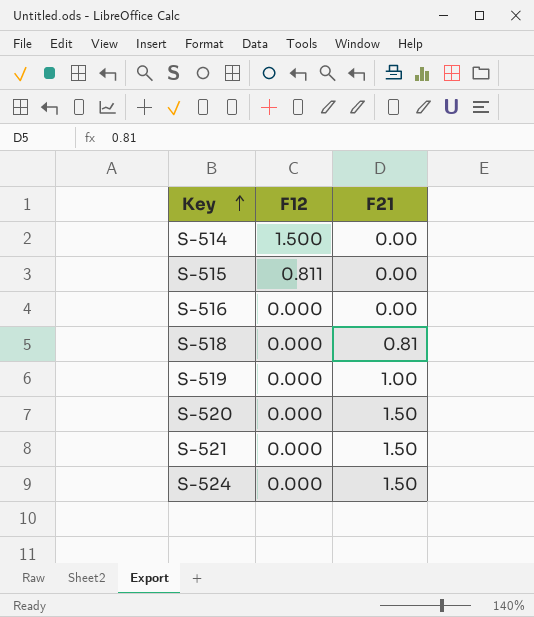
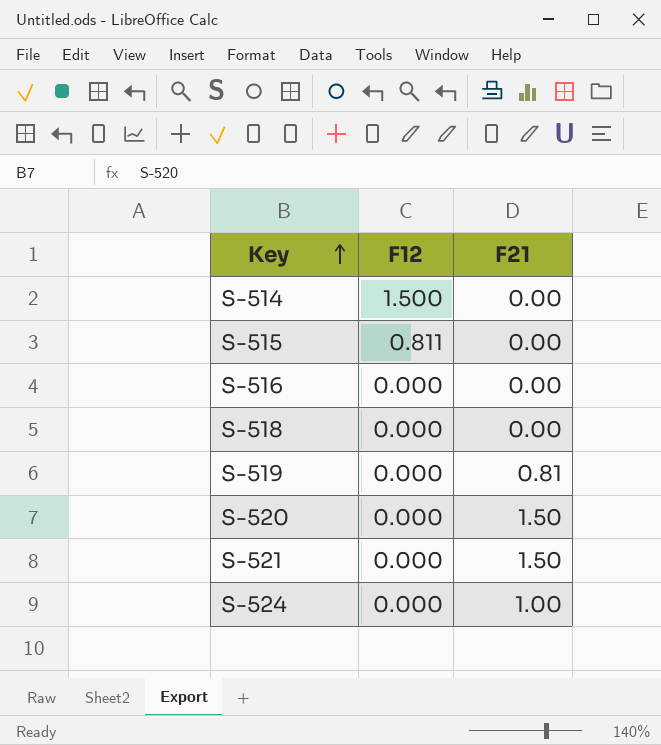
S-518 | F21: 0.81 -> 0.00
S-519 | F21: 1.00 -> 0.81
S-524 | F21: 1.50 -> 1.00

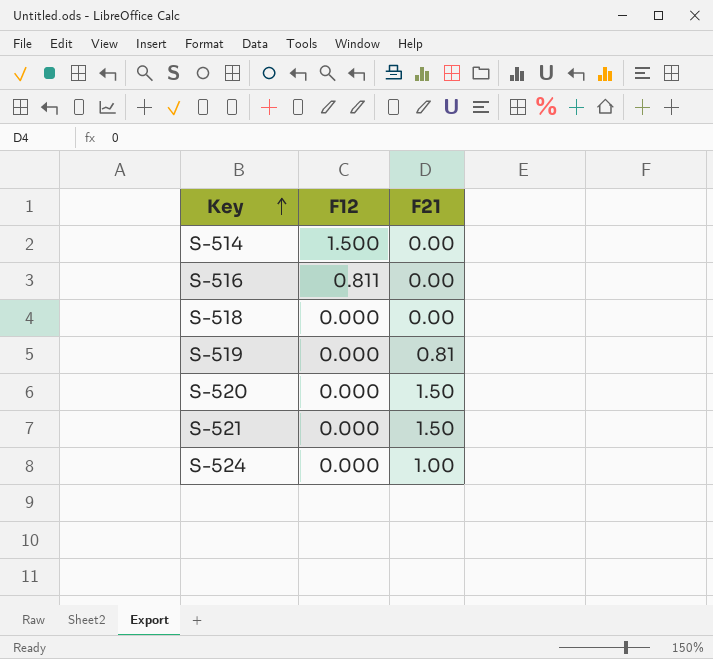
row S-515: 0.811 | 0.00 -> none
S-516 | F12: 0.000 -> 0.811

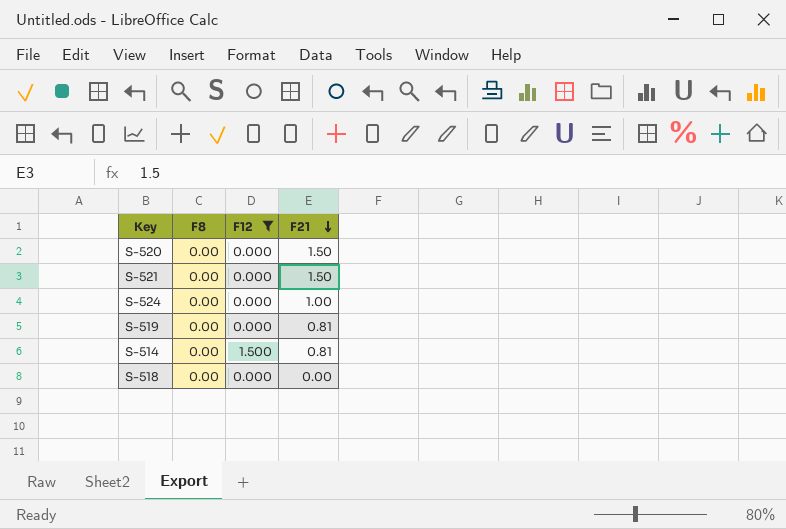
filter: none -> F12 != 0.811
row order: Key ascending -> F21 descending
column F8 | position: none -> 2
S-514 | F21: 0.00 -> 0.81

